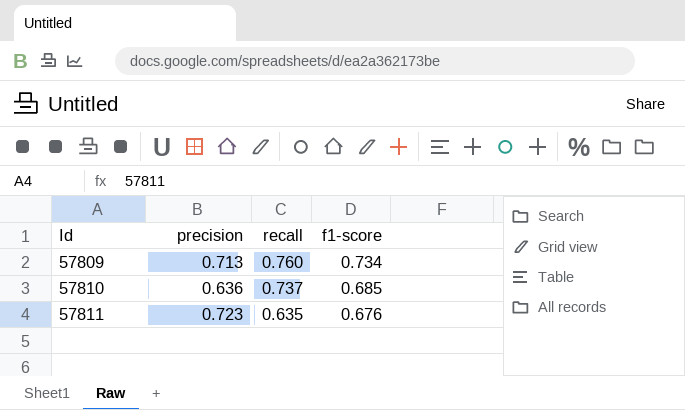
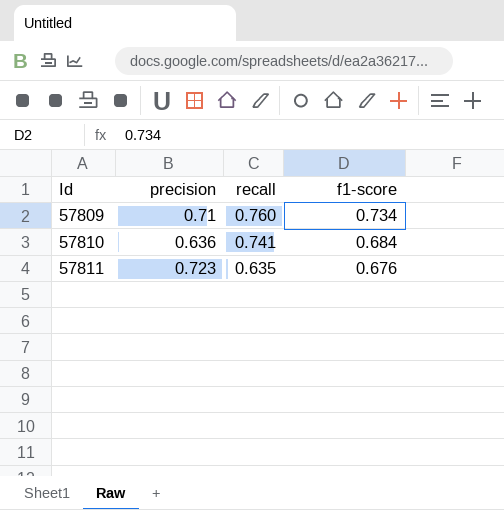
57809 | precision: 0.713 -> 0.71
57810 | recall: 0.737 -> 0.741
57810 | f1-score: 0.685 -> 0.684

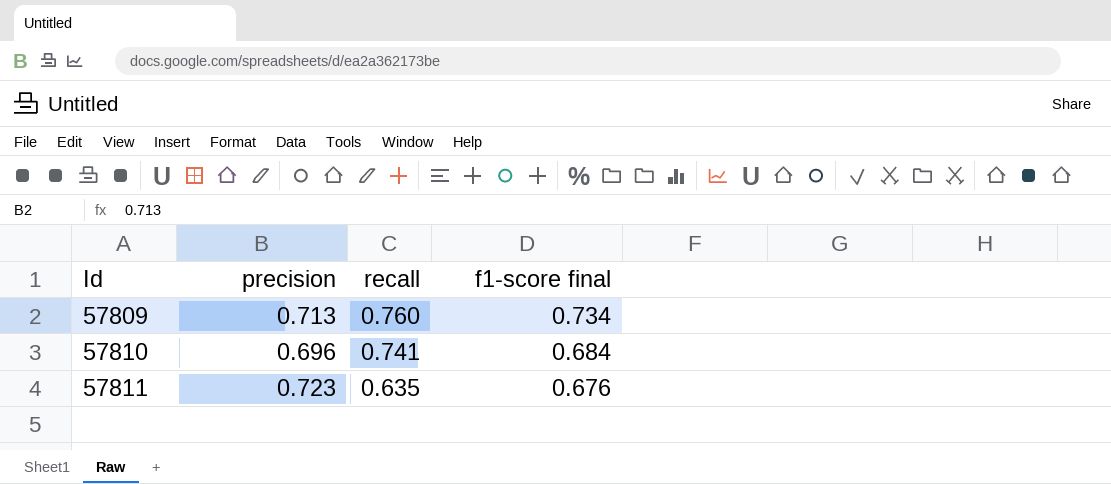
column name: f1-score -> f1-score final
57809 | precision: 0.71 -> 0.713
57810 | precision: 0.636 -> 0.696

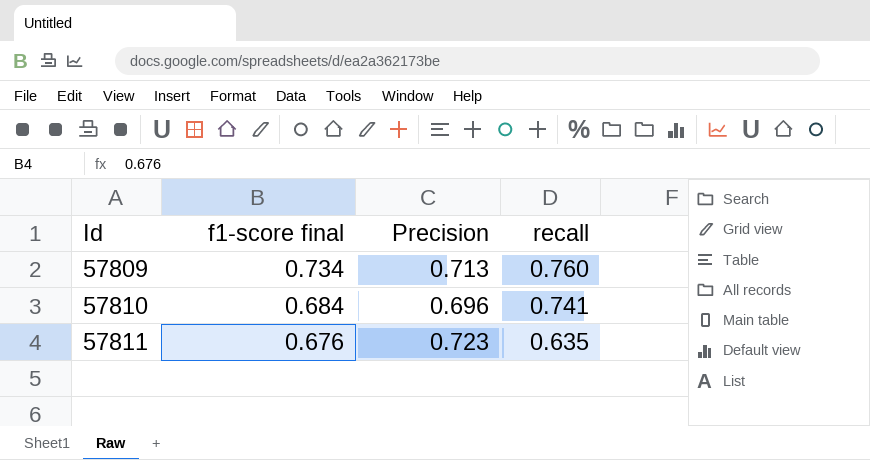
column f1-score final | position: 4 -> 2
column name: precision -> Precision

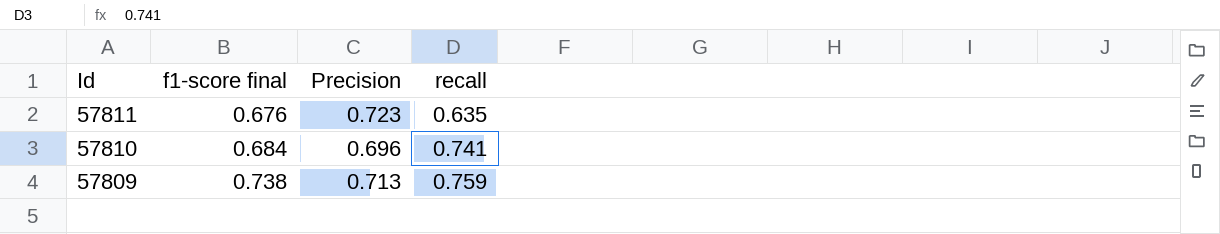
row order: Id ascending -> Id descending
57809 | f1-score final: 0.734 -> 0.738
57809 | recall: 0.760 -> 0.759

